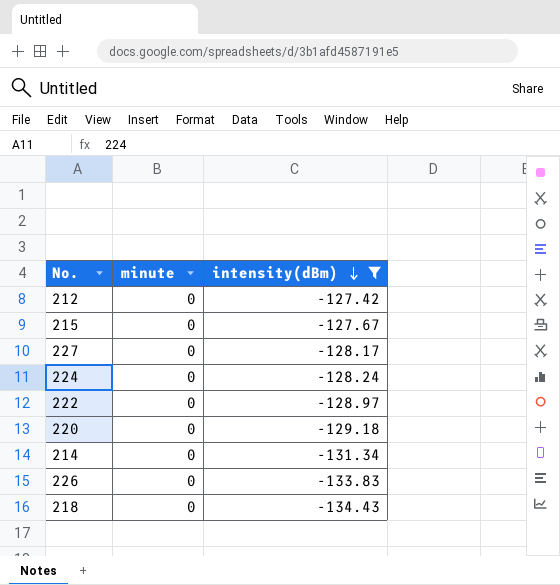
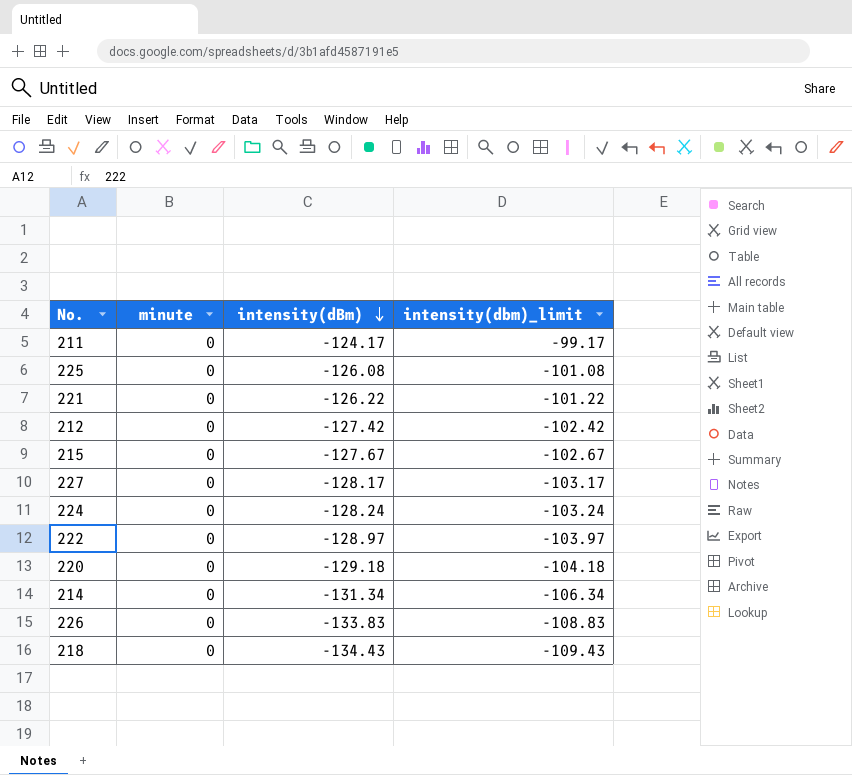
filter: intensity(dBm) <= -127.42 -> none
column intensity(dbm)_limit | formula: none -> [intensity(dBm)] + 25

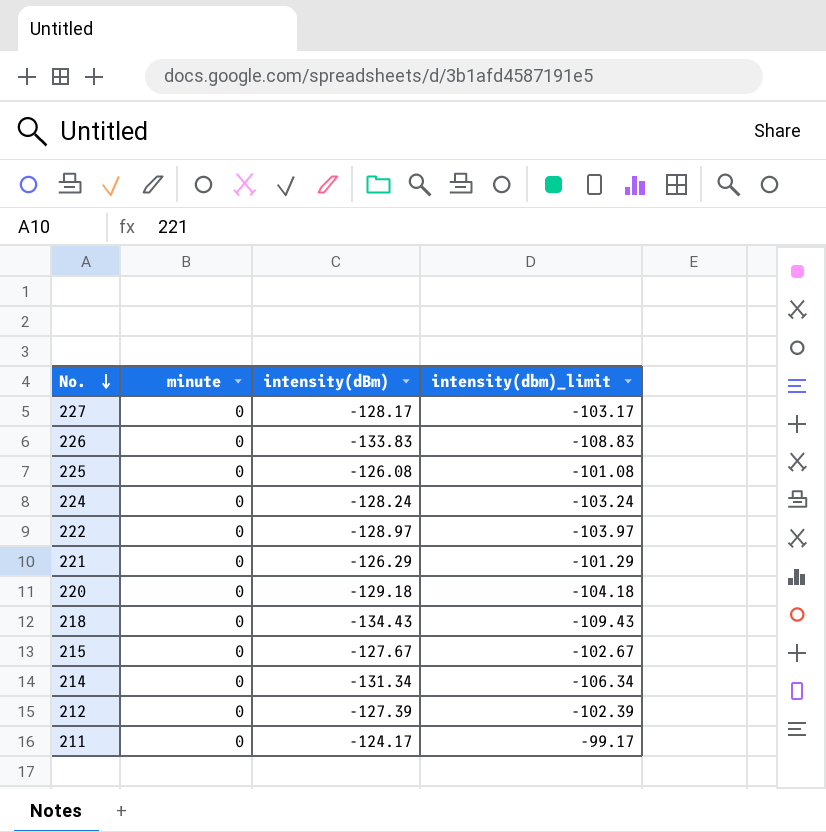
row order: intensity(dBm) descending -> No. descending
221 | intensity(dBm): -126.22 -> -126.29
221 | intensity(dbm)_limit: -101.22 -> -101.29
212 | intensity(dBm): -127.42 -> -127.39
212 | intensity(dbm)_limit: -102.42 -> -102.39

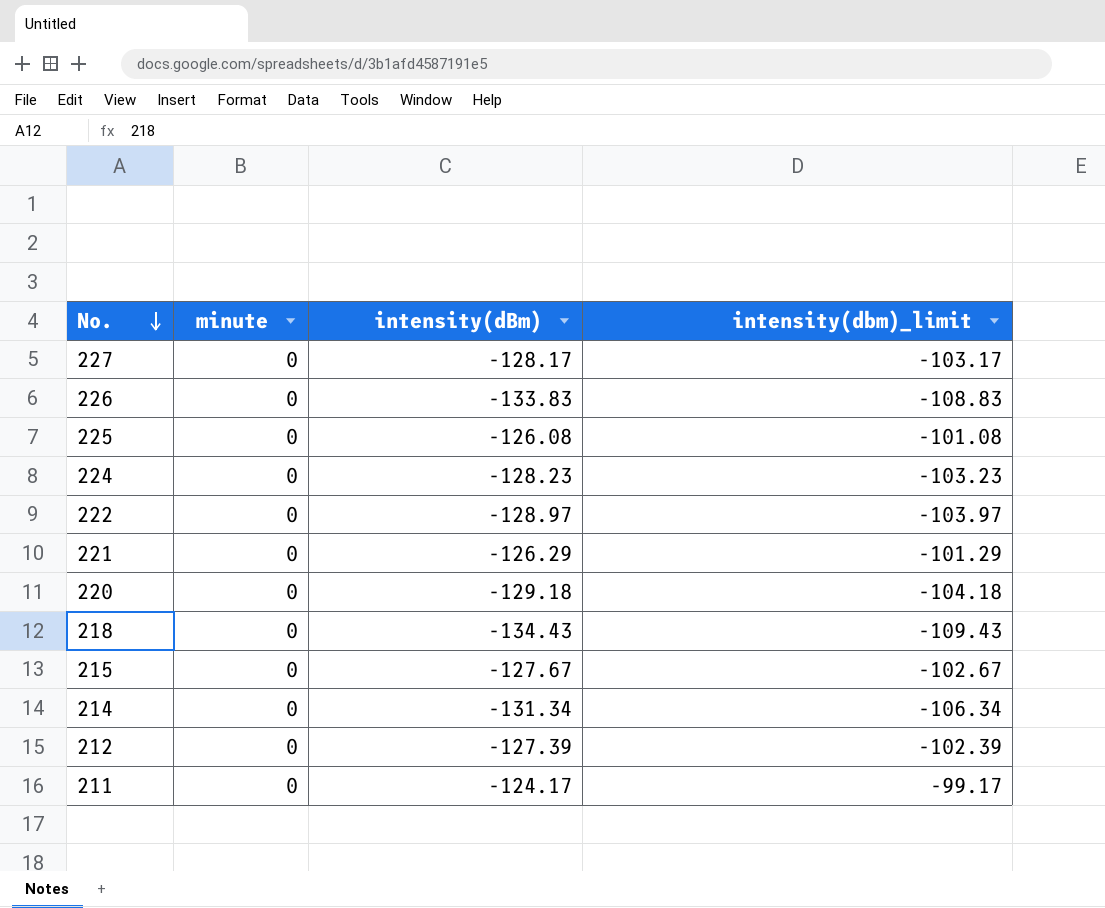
224 | intensity(dBm): -128.24 -> -128.23
224 | intensity(dbm)_limit: -103.24 -> -103.23

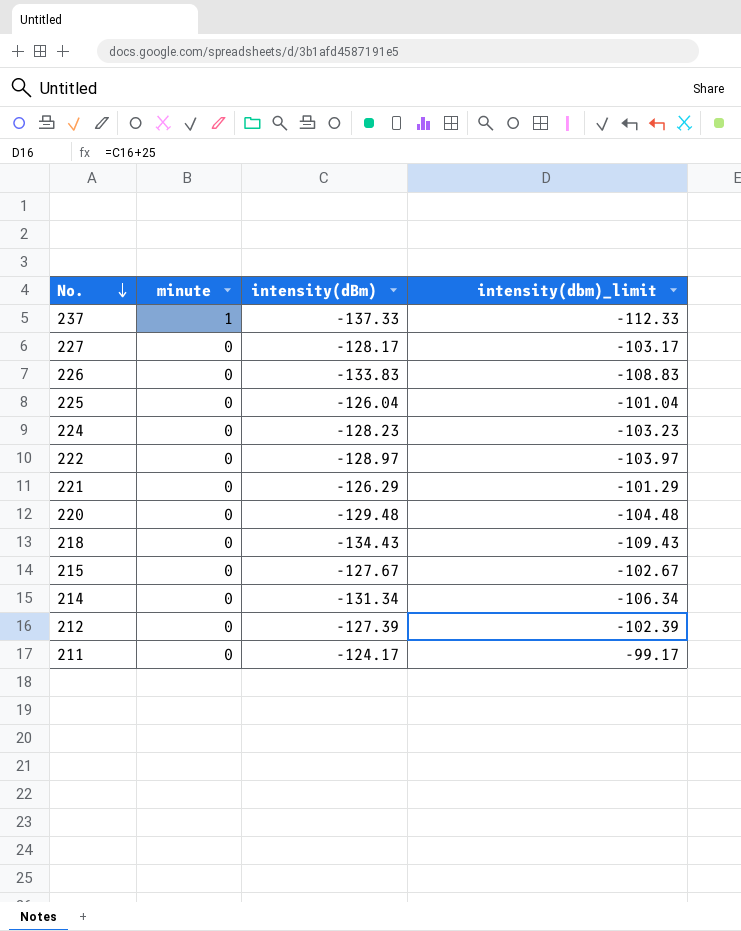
row 237: none -> 1 | -137.33 | -112.33
225 | intensity(dBm): -126.08 -> -126.04
225 | intensity(dbm)_limit: -101.08 -> -101.04
220 | intensity(dBm): -129.18 -> -129.48
220 | intensity(dbm)_limit: -104.18 -> -104.48

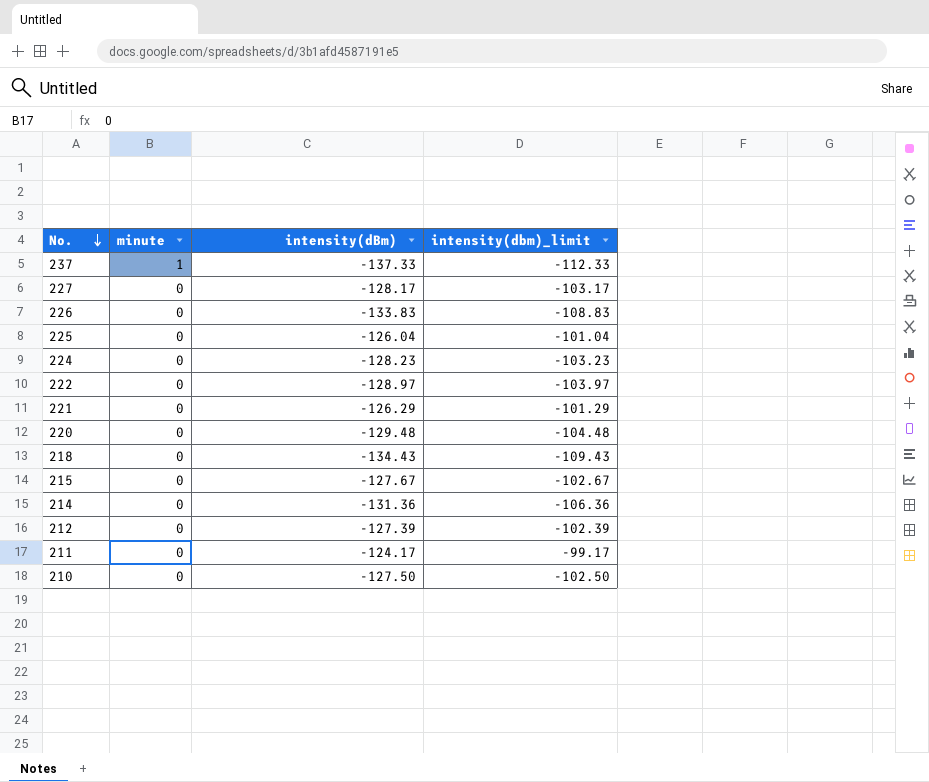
214 | intensity(dBm): -131.34 -> -131.36
214 | intensity(dbm)_limit: -106.34 -> -106.36
row 210: none -> 0 | -127.50 | -102.50

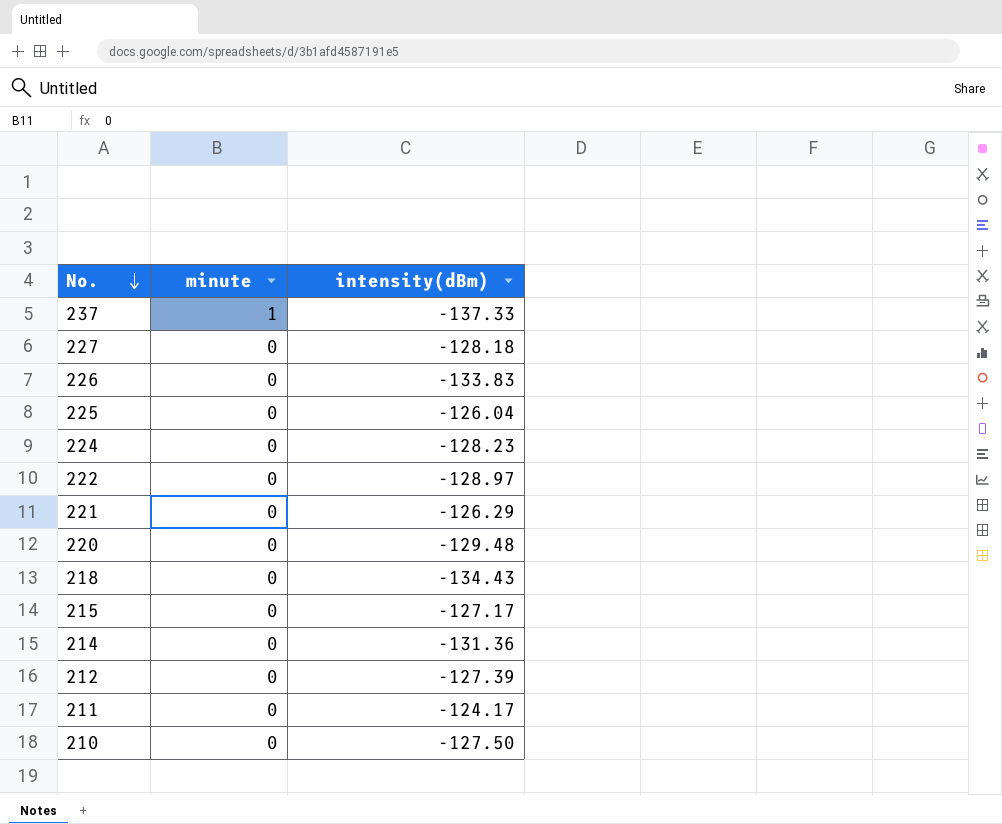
column intensity(dbm)_limit | formula: [intensity(dBm)] + 25 -> none
227 | intensity(dBm): -128.17 -> -128.18
215 | intensity(dBm): -127.67 -> -127.17

